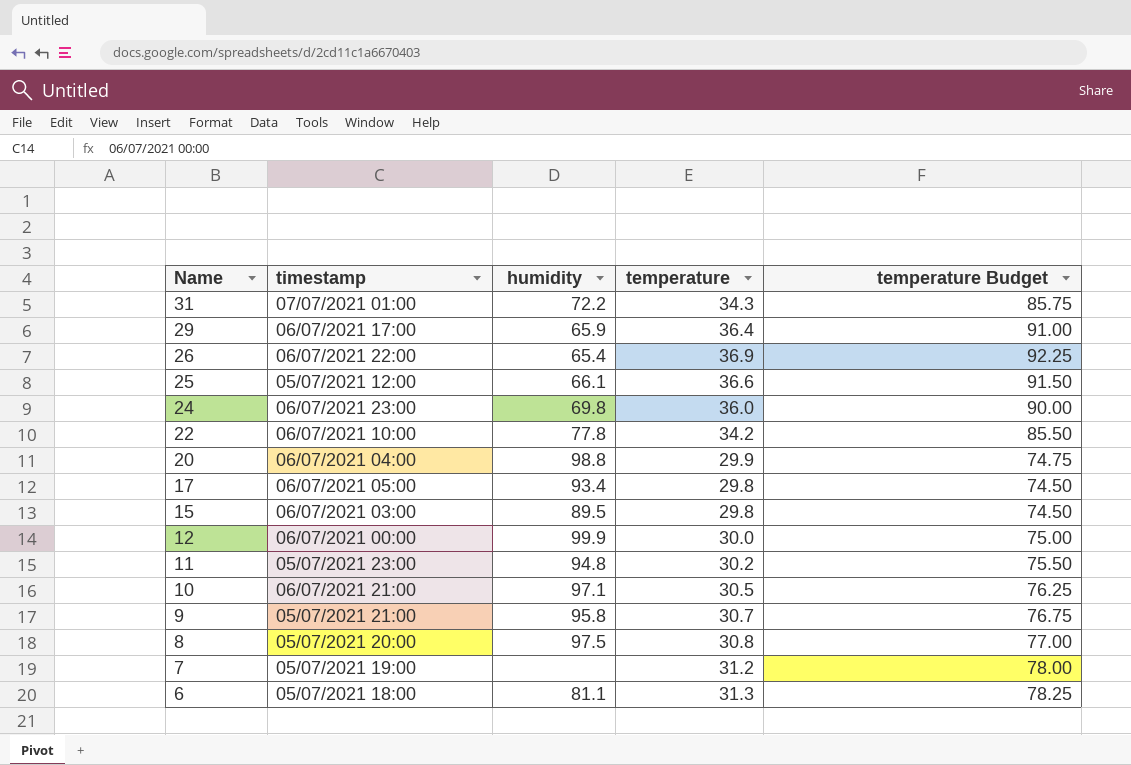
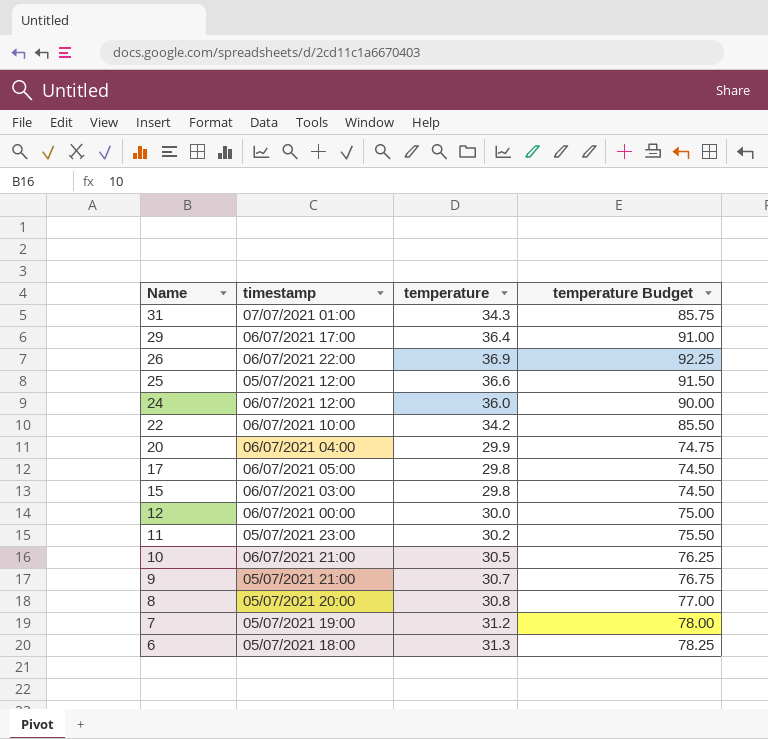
column humidity | position: 3 -> none
24 | timestamp: 06/07/2021 23:00 -> 06/07/2021 12:00

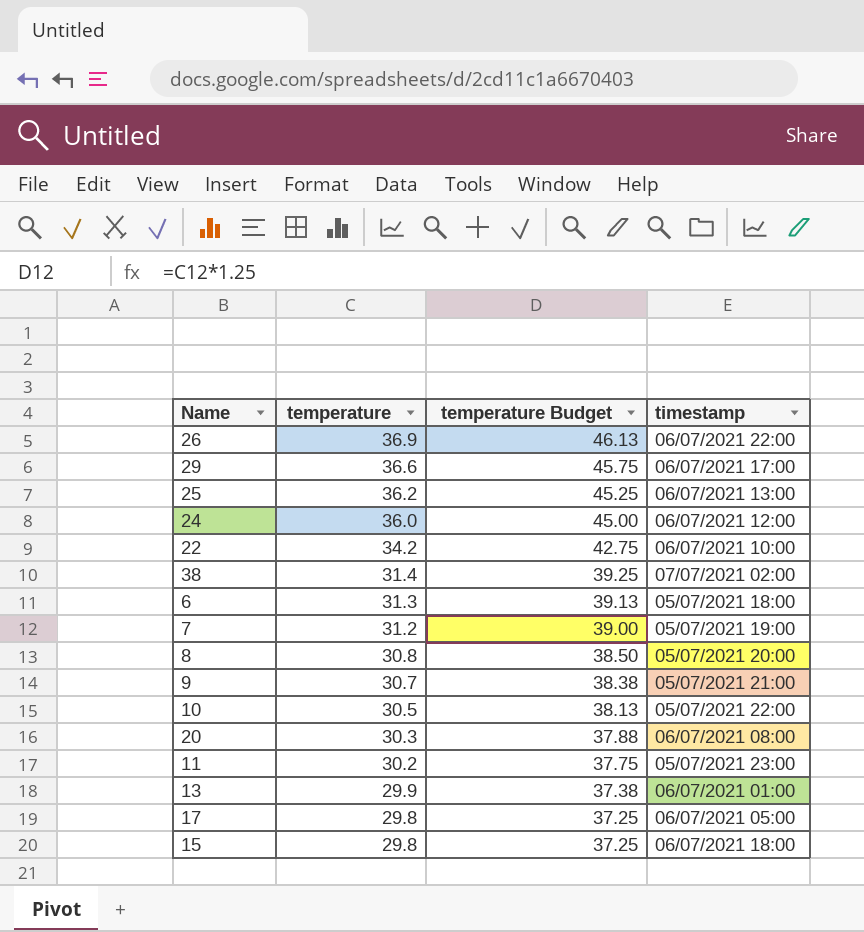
row order: Name descending -> temperature descending
column temperature Budget | formula: [temperature] * 2.5 -> [temperature] * 1.25
column timestamp | position: 2 -> 4
row 31: 07/07/2021 01:00 | 34.3 | 85.75 -> none
row 12: 06/07/2021 00:00 | 30.0 | 75.00 -> none
29 | temperature: 36.4 -> 36.6
25 | temperature: 36.6 -> 36.2
25 | timestamp: 05/07/2021 12:00 -> 06/07/2021 13:00
row 38: none -> 31.4 | 39.25 | 07/07/2021 02:00
10 | timestamp: 06/07/2021 21:00 -> 05/07/2021 22:00
20 | temperature: 29.9 -> 30.3
20 | timestamp: 06/07/2021 04:00 -> 06/07/2021 08:00
row 13: none -> 29.9 | 37.38 | 06/07/2021 01:00
15 | timestamp: 06/07/2021 03:00 -> 06/07/2021 18:00

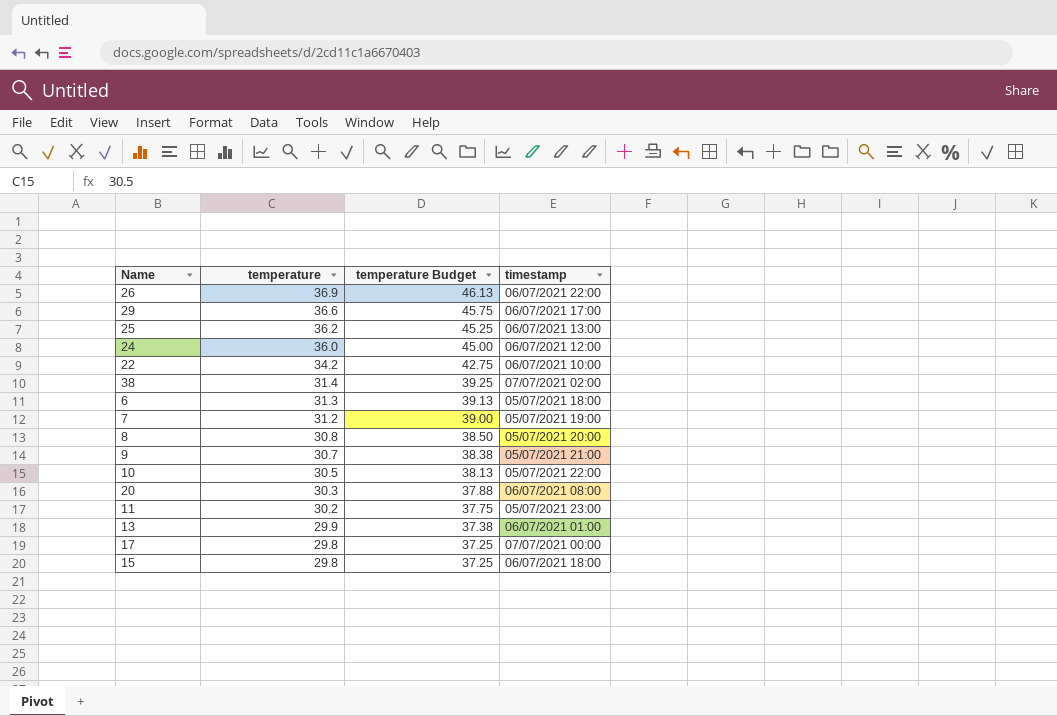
17 | timestamp: 06/07/2021 05:00 -> 07/07/2021 00:00

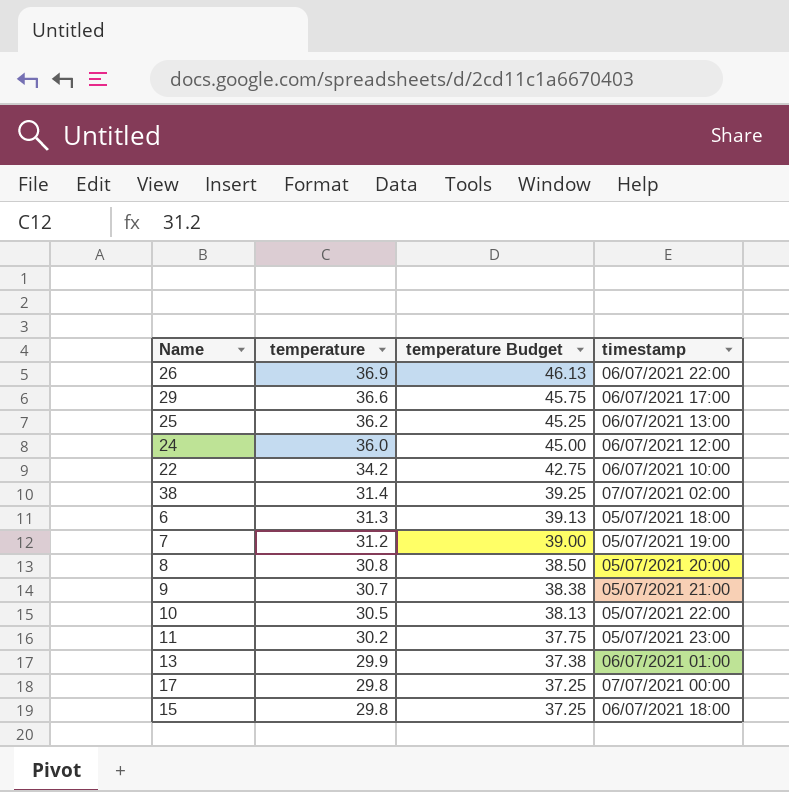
row 20: 30.3 | 37.88 | 06/07/2021 08:00 -> none

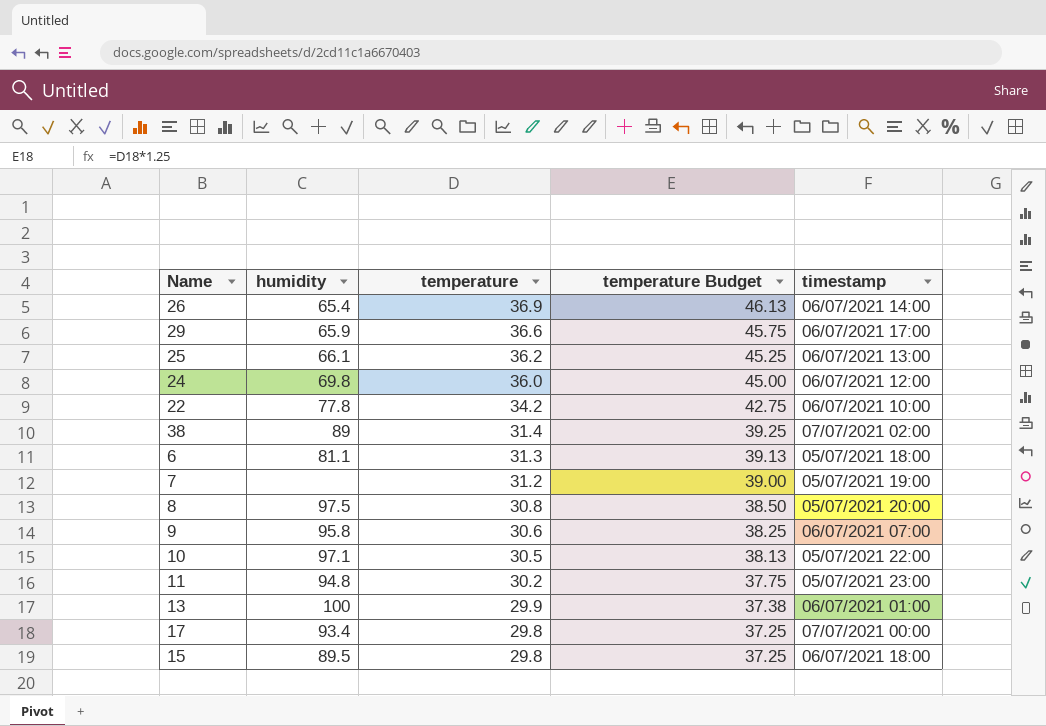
column humidity | position: none -> 2
26 | timestamp: 06/07/2021 22:00 -> 06/07/2021 14:00
9 | temperature: 30.7 -> 30.6
9 | temperature Budget: 38.38 -> 38.25
9 | timestamp: 05/07/2021 21:00 -> 06/07/2021 07:00

